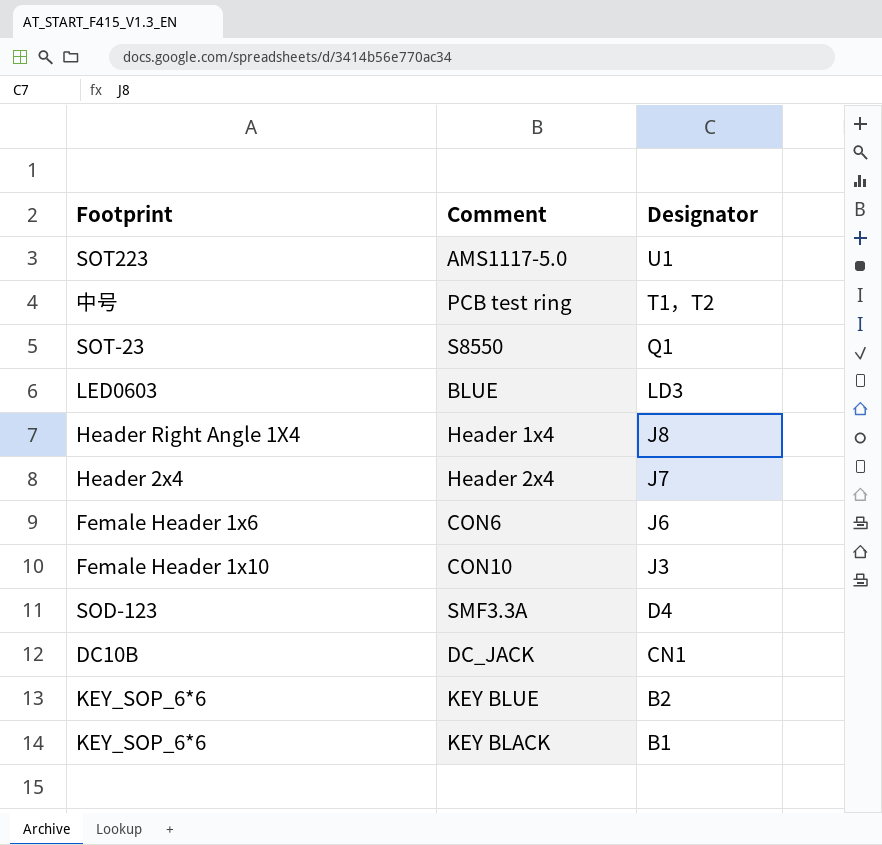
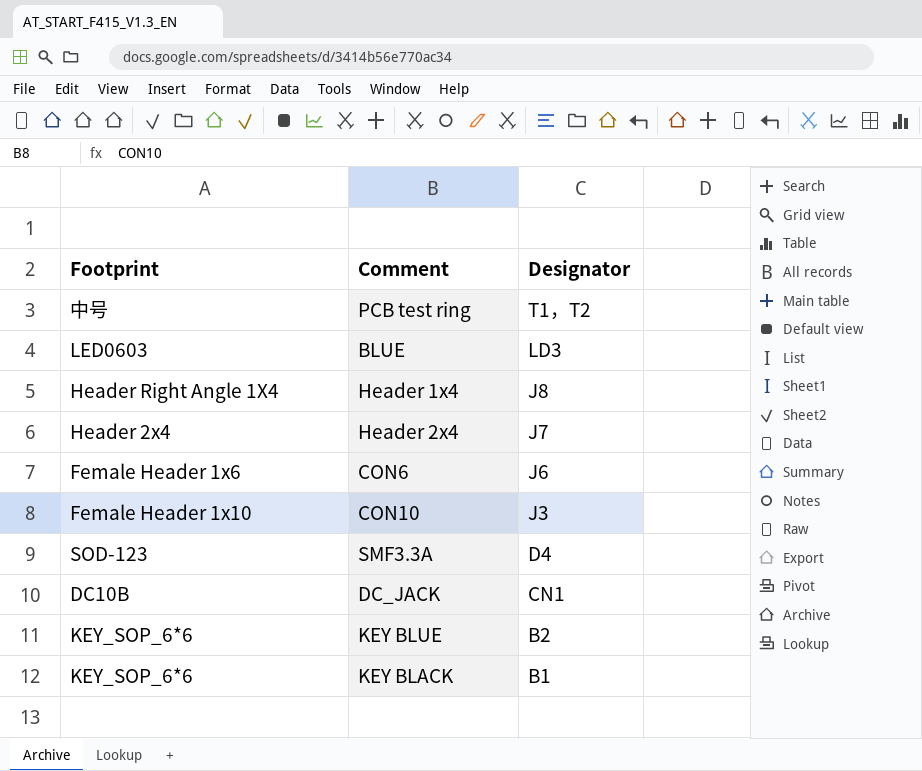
row AMS1117-5.0: SOT223 | U1 -> none
row S8550: SOT-23 | Q1 -> none

